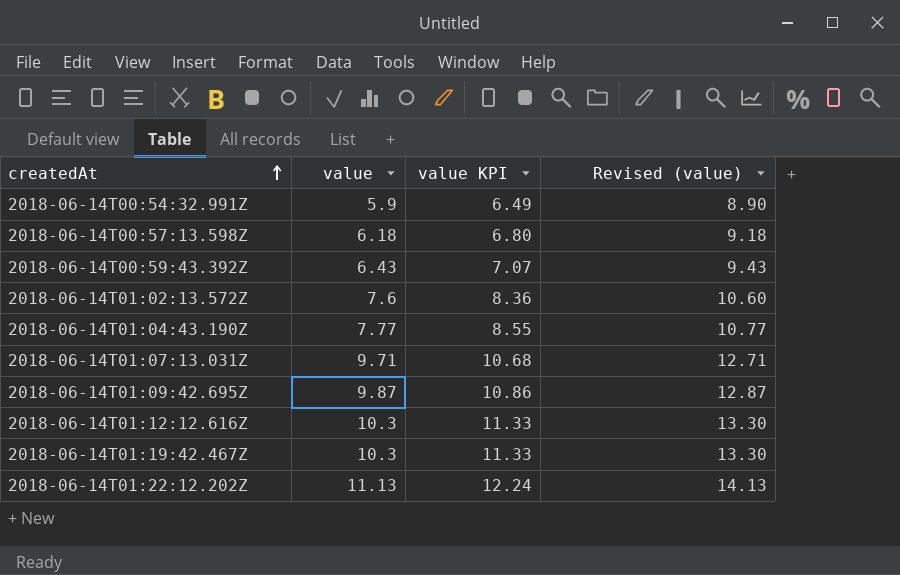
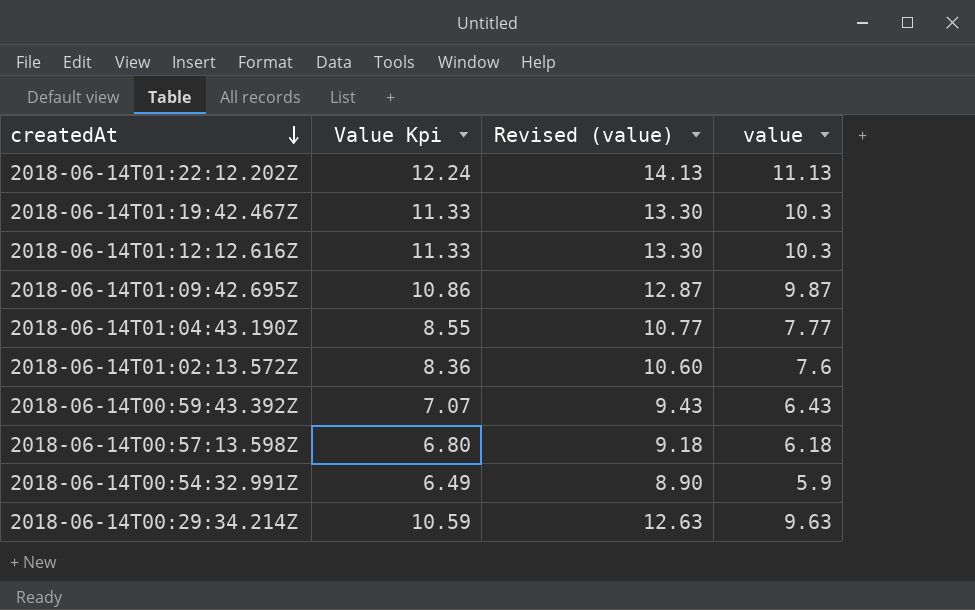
row order: createdAt ascending -> createdAt descending
column name: value KPI -> Value Kpi
column value | position: 2 -> 4
row 2018-06-14T01:07:13.031Z: 9.71 | 10.68 | 12.71 -> none
row 2018-06-14T00:29:34.214Z: none -> 10.59 | 12.63 | 9.63

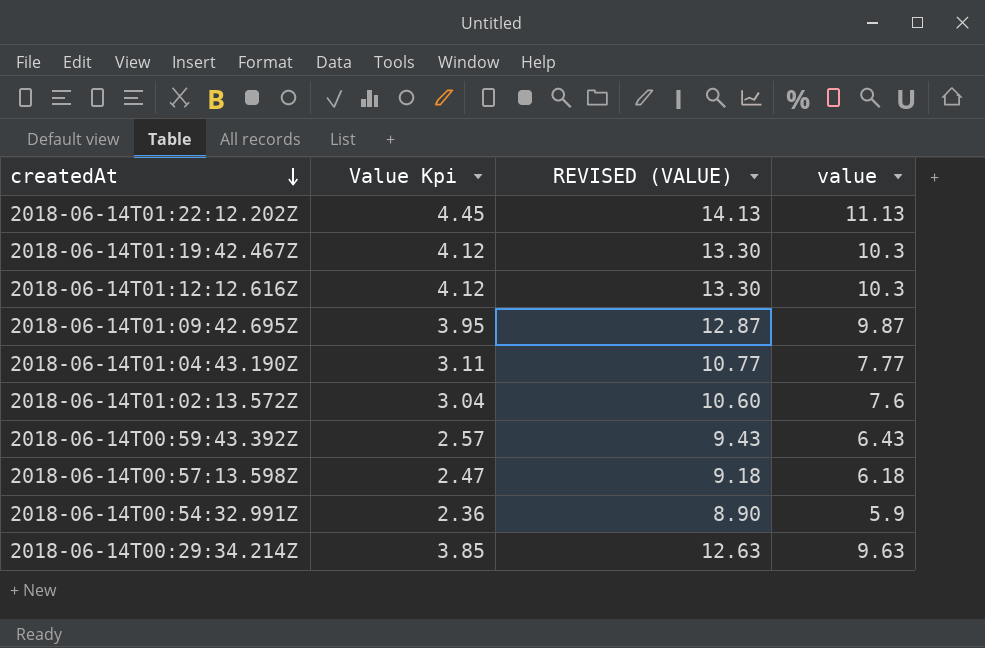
column Value Kpi | formula: [value] * 1.1 -> [value] * 0.4
column name: Revised (value) -> REVISED (VALUE)

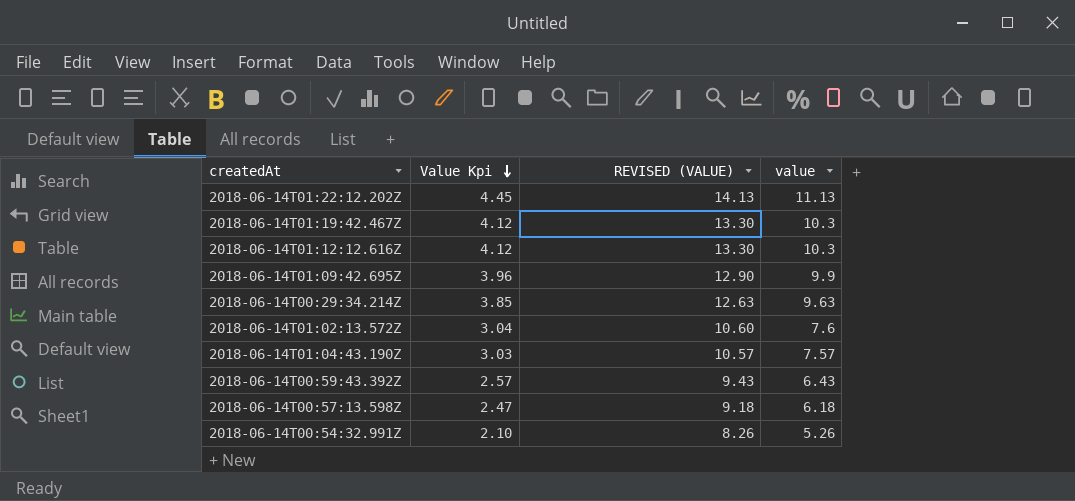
row order: createdAt descending -> Value Kpi descending
2018-06-14T01:09:42.695Z | Value Kpi: 3.95 -> 3.96
2018-06-14T01:09:42.695Z | REVISED (VALUE): 12.87 -> 12.90
2018-06-14T01:09:42.695Z | value: 9.87 -> 9.9
2018-06-14T01:04:43.190Z | Value Kpi: 3.11 -> 3.03
2018-06-14T01:04:43.190Z | REVISED (VALUE): 10.77 -> 10.57
2018-06-14T01:04:43.190Z | value: 7.77 -> 7.57
2018-06-14T00:54:32.991Z | Value Kpi: 2.36 -> 2.10
2018-06-14T00:54:32.991Z | REVISED (VALUE): 8.90 -> 8.26
2018-06-14T00:54:32.991Z | value: 5.9 -> 5.26

